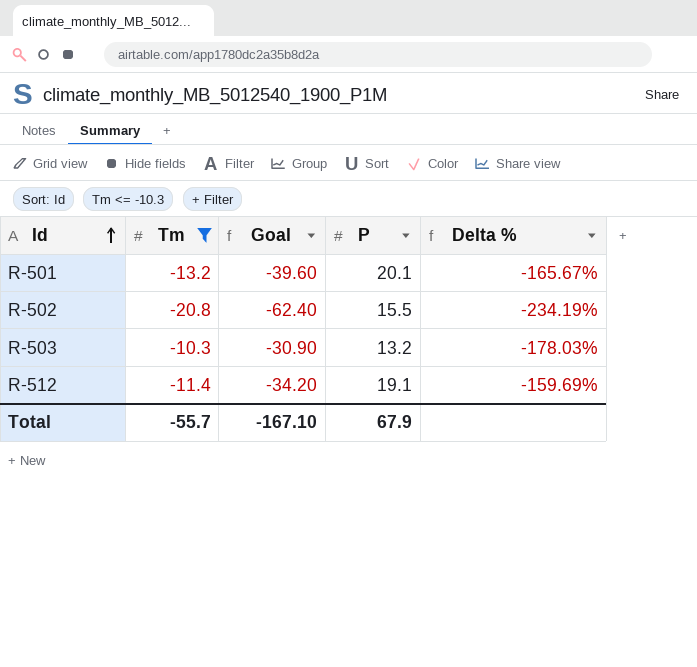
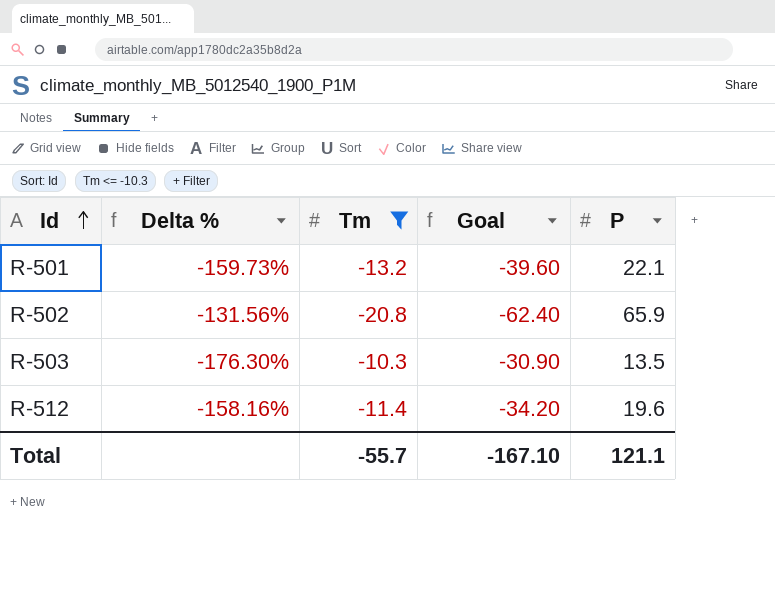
column Delta % | position: 5 -> 2
R-501 | Delta %: -165.67% -> -159.73%
R-501 | P: 20.1 -> 22.1
R-502 | Delta %: -234.19% -> -131.56%
R-502 | P: 15.5 -> 65.9
R-503 | Delta %: -178.03% -> -176.30%
R-503 | P: 13.2 -> 13.5
R-512 | Delta %: -159.69% -> -158.16%
R-512 | P: 19.1 -> 19.6
Total | P: 67.9 -> 121.1

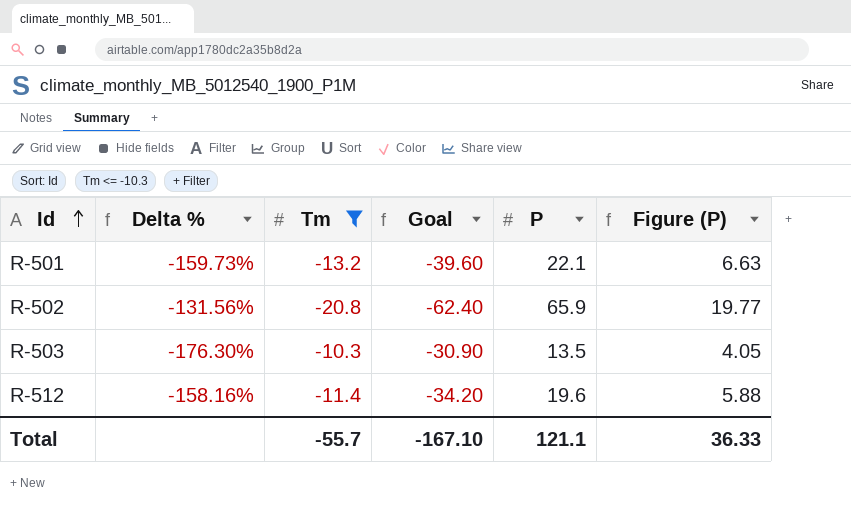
column Figure (P) | formula: none -> [P] * 0.3

